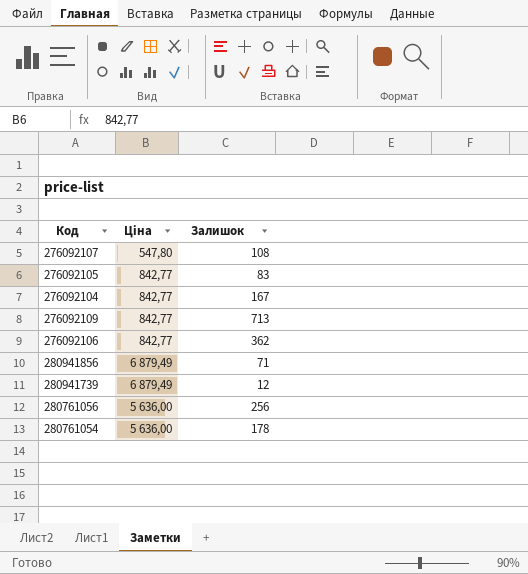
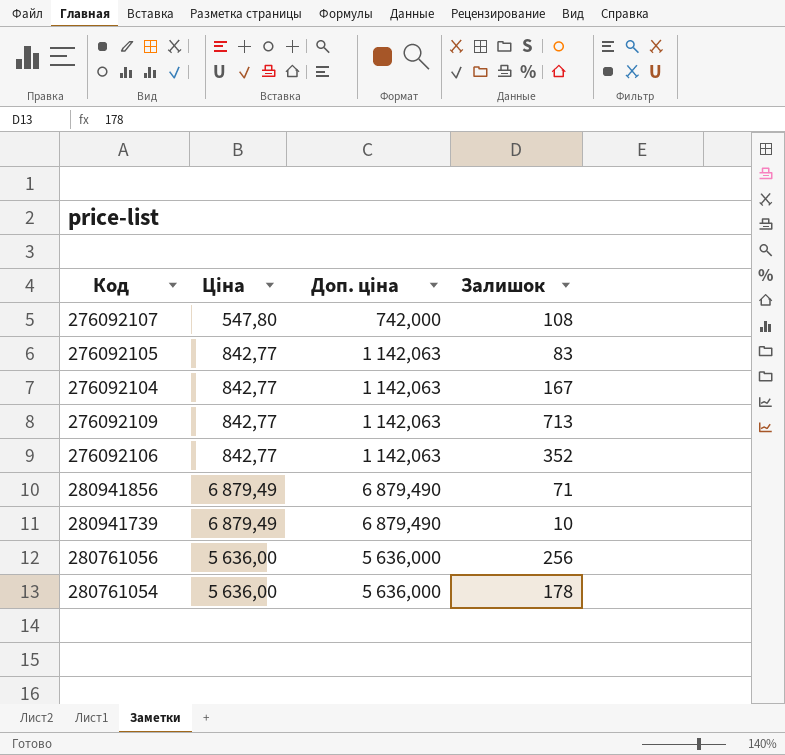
column Доп. ціна | position: none -> 3
276092106 | Залишок: 362 -> 352
280941739 | Залишок: 12 -> 10

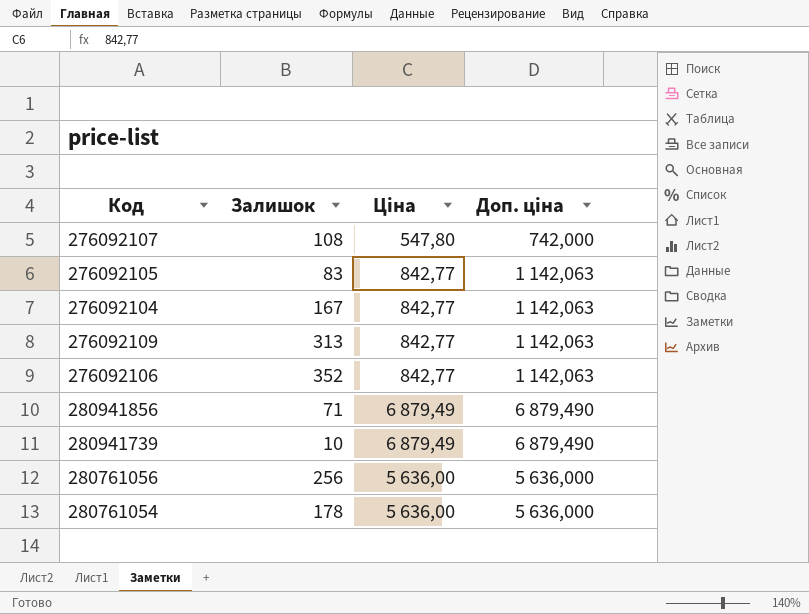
column Залишок | position: 4 -> 2
276092109 | Залишок: 713 -> 313

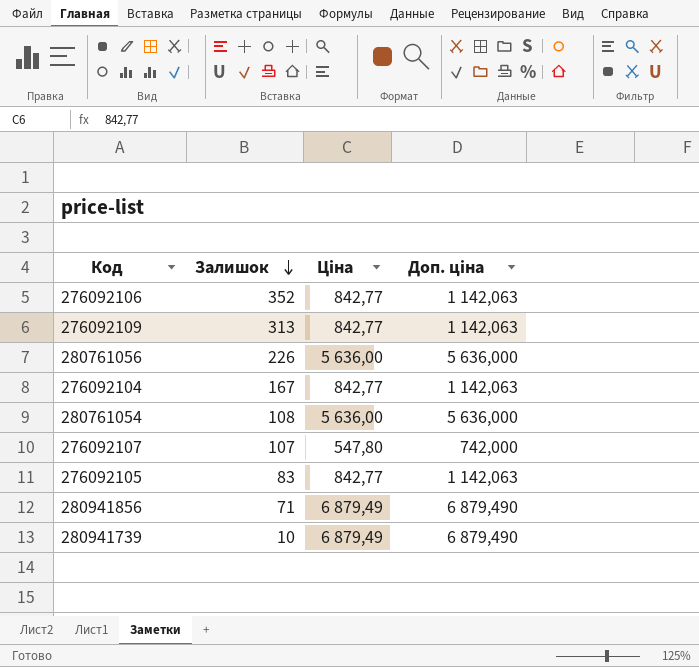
row order: none -> Залишок descending
280761056 | Залишок: 256 -> 226
280761054 | Залишок: 178 -> 108
276092107 | Залишок: 108 -> 107

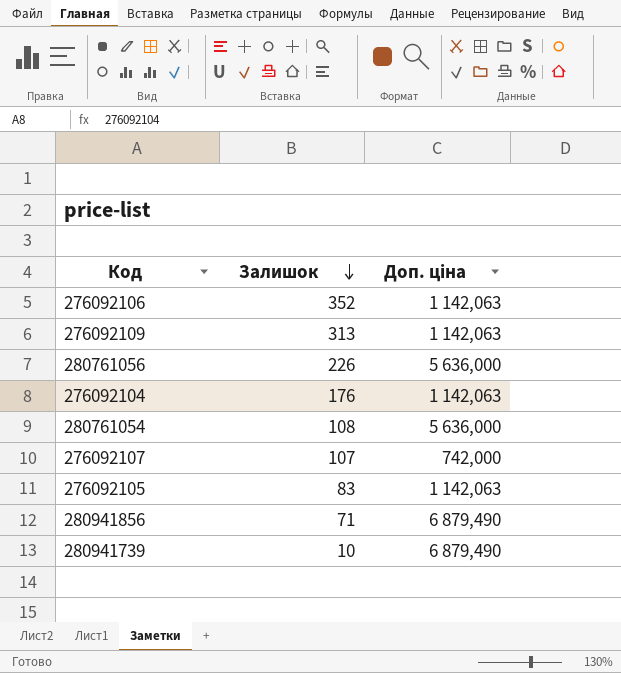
column Ціна | position: 3 -> none
276092104 | Залишок: 167 -> 176

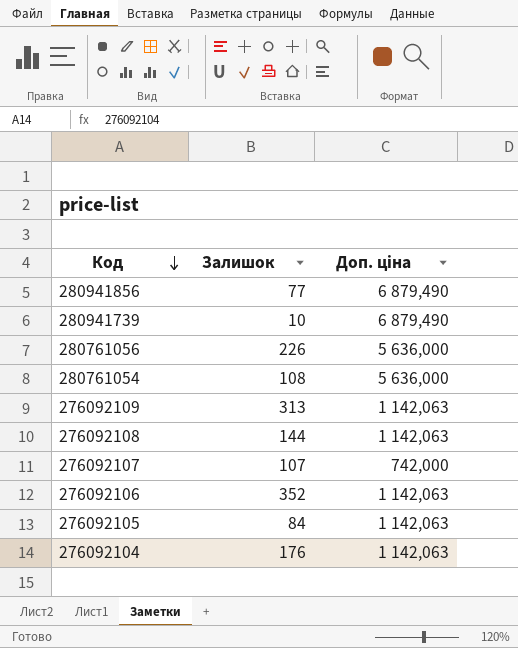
row order: Залишок descending -> Код descending
280941856 | Залишок: 71 -> 77
row 276092108: none -> 144 | 1 142,063
276092105 | Залишок: 83 -> 84

